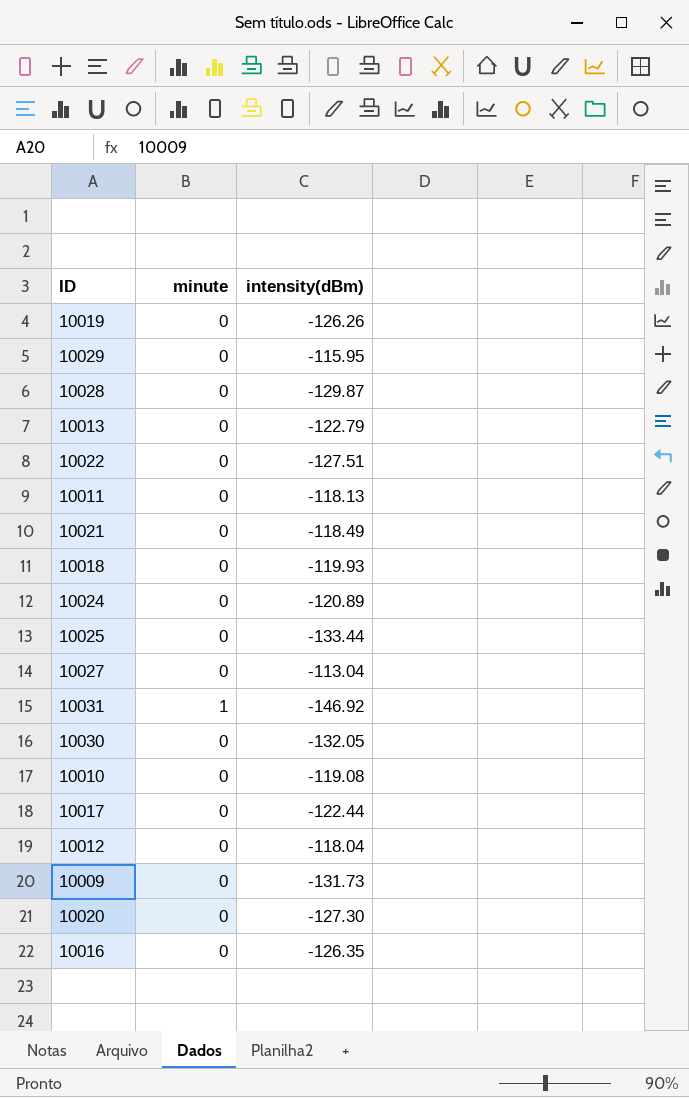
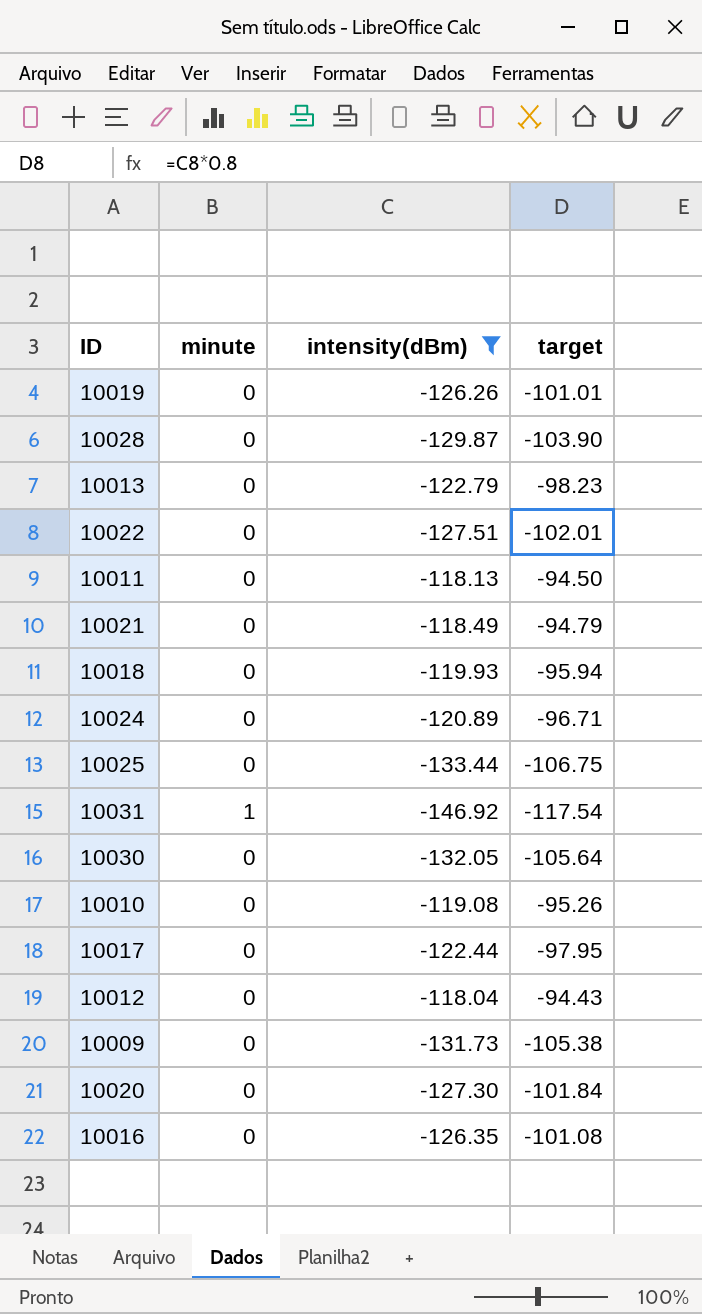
filter: none -> intensity(dBm) <= -118.04
column target | formula: none -> [intensity(dBm)] * 0.8

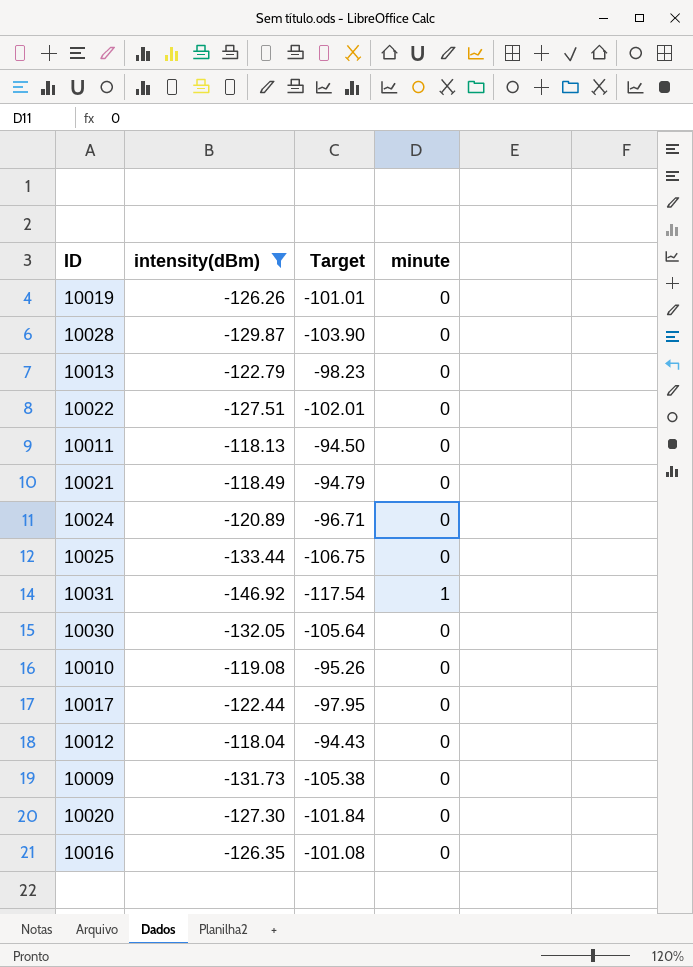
column name: target -> Target
column minute | position: 2 -> 4
row 10018: 0 | -119.93 | -95.94 -> none

